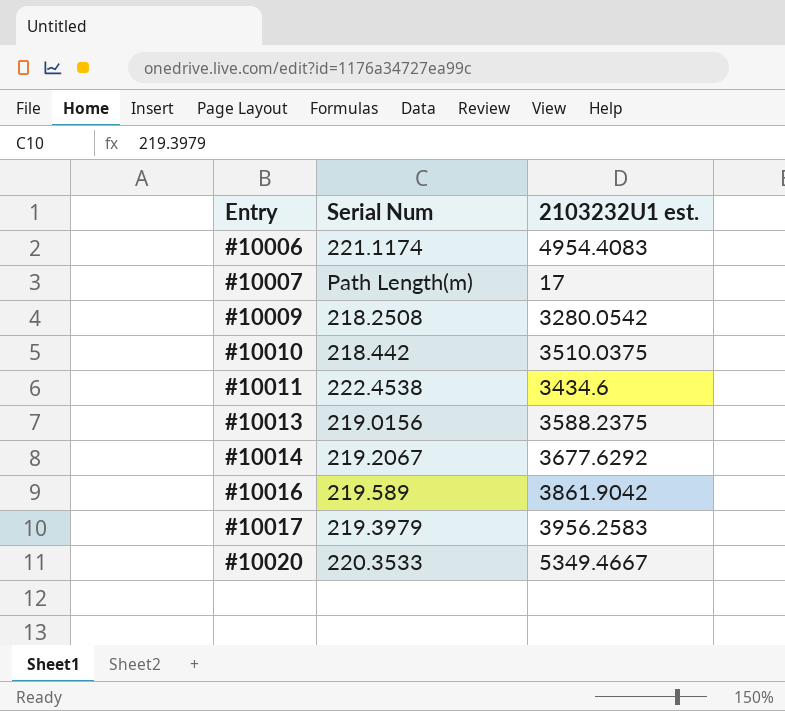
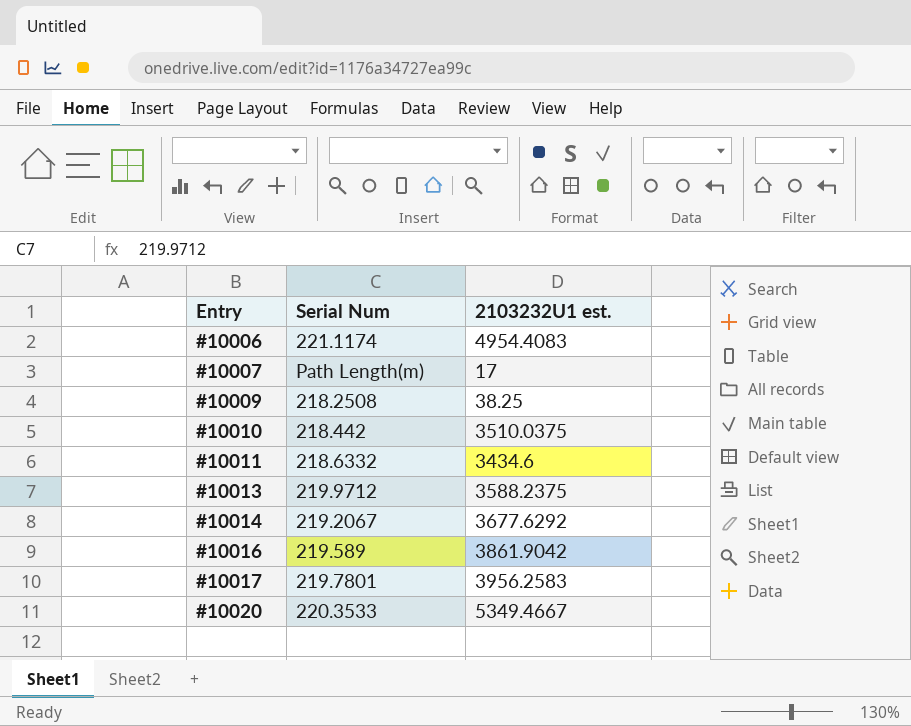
#10009 | 2103232U1 est.: 3280.0542 -> 38.25
#10011 | Serial Num: 222.4538 -> 218.6332
#10013 | Serial Num: 219.0156 -> 219.9712
#10017 | Serial Num: 219.3979 -> 219.7801

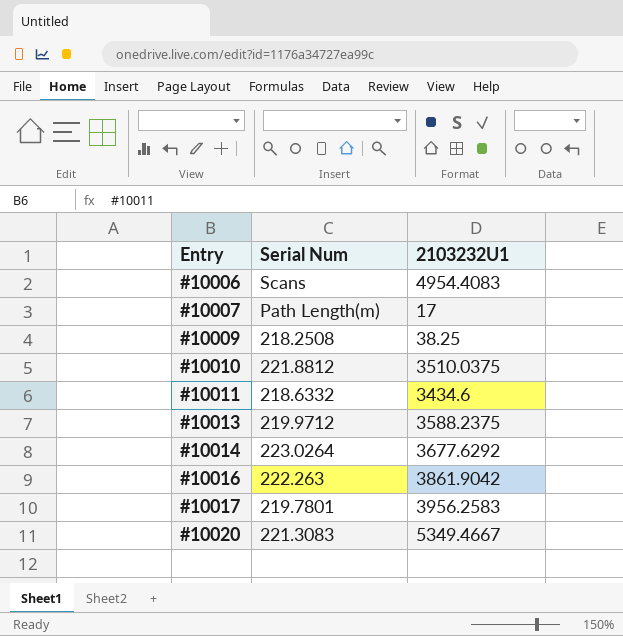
column name: 2103232U1 est. -> 2103232U1
#10006 | Serial Num: 221.1174 -> Scans
#10010 | Serial Num: 218.442 -> 221.8812
#10014 | Serial Num: 219.2067 -> 223.0264
#10016 | Serial Num: 219.589 -> 222.263
#10020 | Serial Num: 220.3533 -> 221.3083

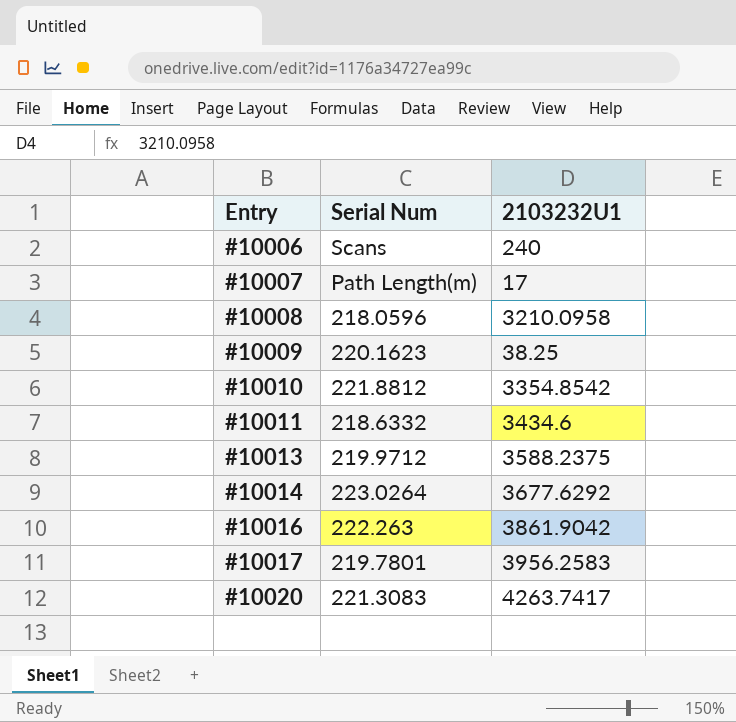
#10006 | 2103232U1: 4954.4083 -> 240
row #10008: none -> 218.0596 | 3210.0958
#10009 | Serial Num: 218.2508 -> 220.1623
#10010 | 2103232U1: 3510.0375 -> 3354.8542
#10020 | 2103232U1: 5349.4667 -> 4263.7417

